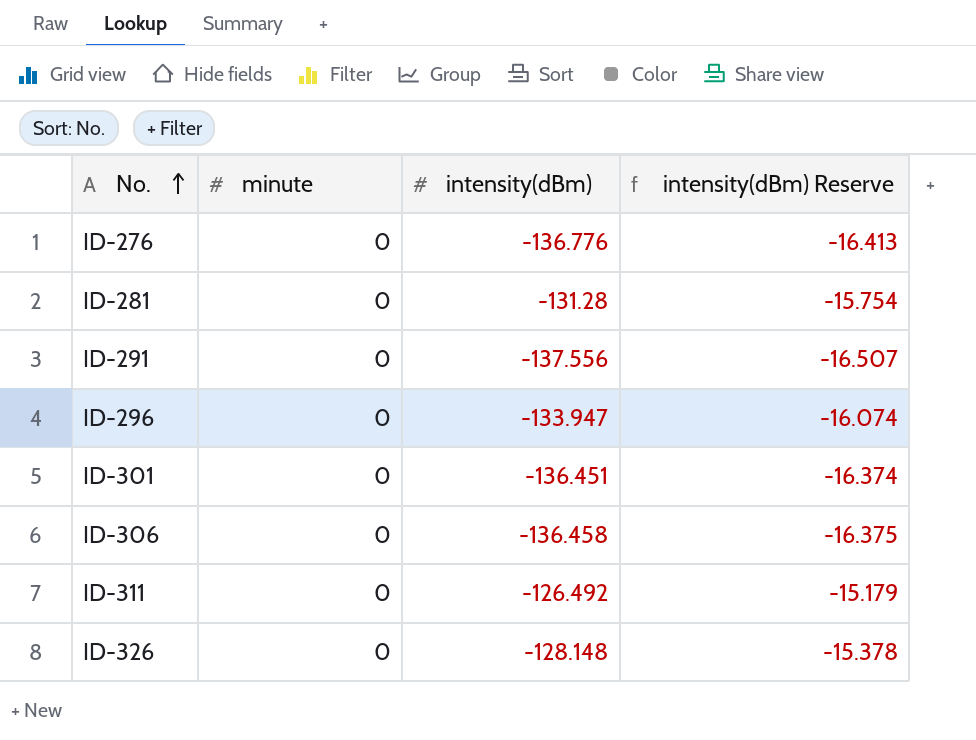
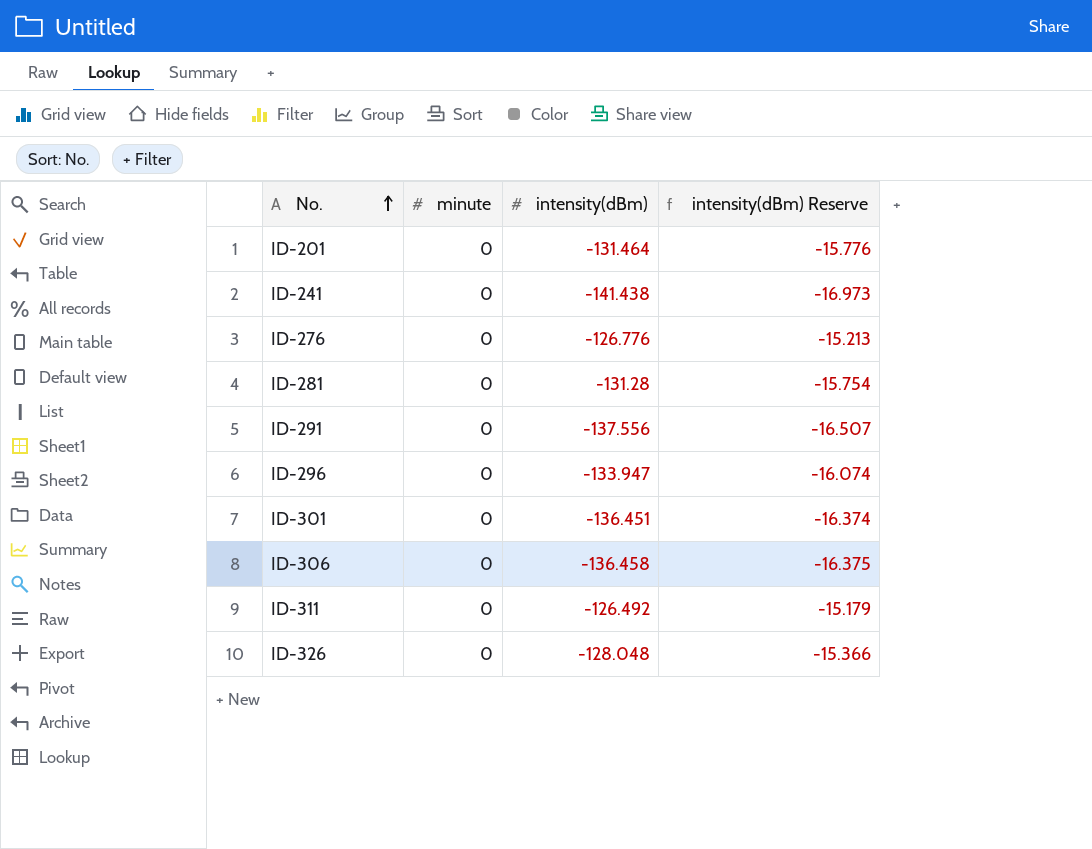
row ID-201: none -> 0 | -131.464 | -15.776
row ID-241: none -> 0 | -141.438 | -16.973
ID-276 | intensity(dBm): -136.776 -> -126.776
ID-276 | intensity(dBm) Reserve: -16.413 -> -15.213
ID-326 | intensity(dBm): -128.148 -> -128.048
ID-326 | intensity(dBm) Reserve: -15.378 -> -15.366

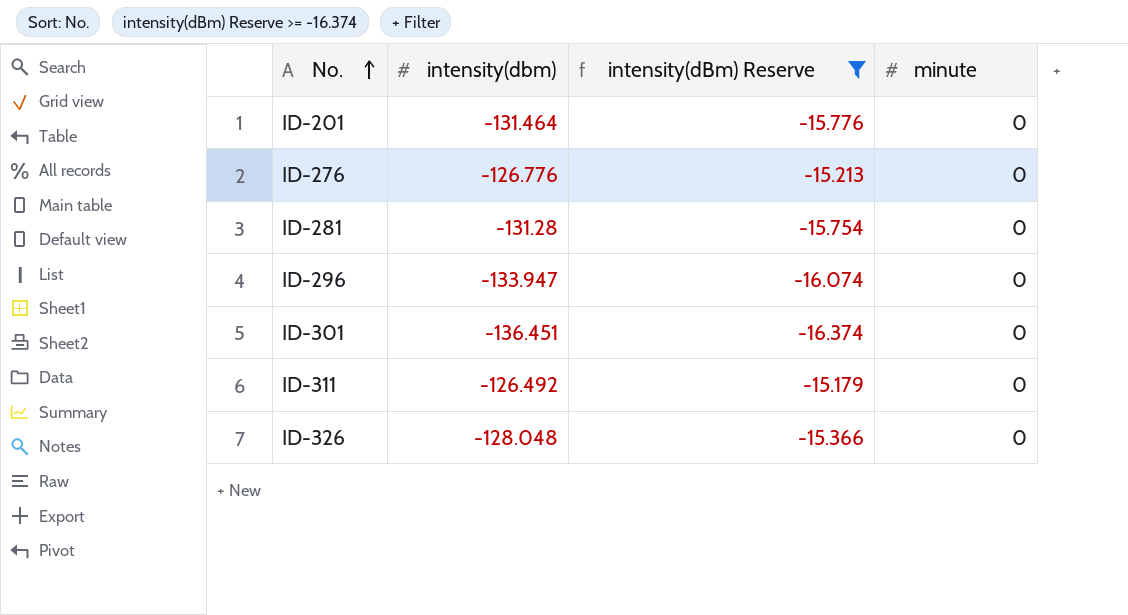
filter: none -> intensity(dBm) Reserve >= -16.374
column name: intensity(dBm) -> intensity(dbm)
column minute | position: 2 -> 4

